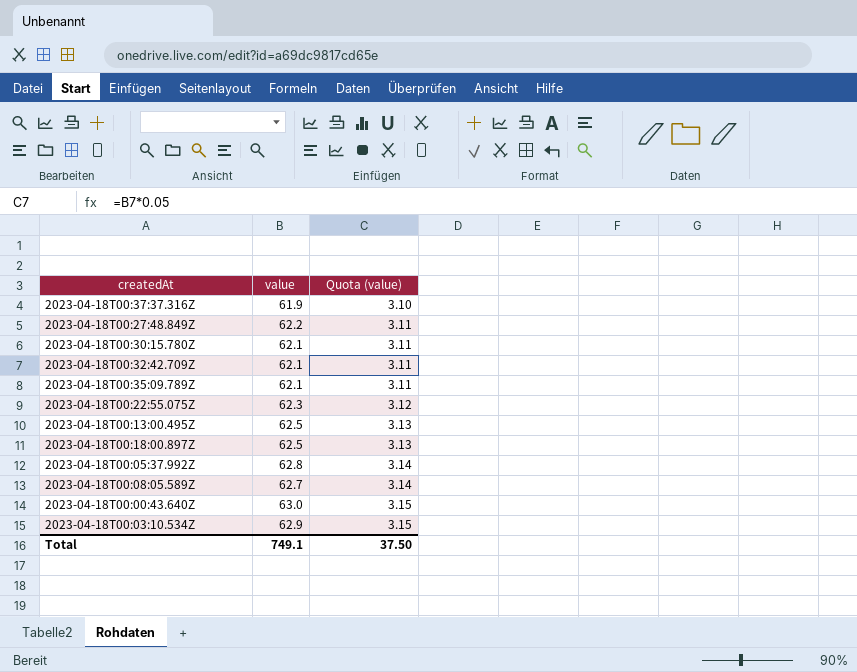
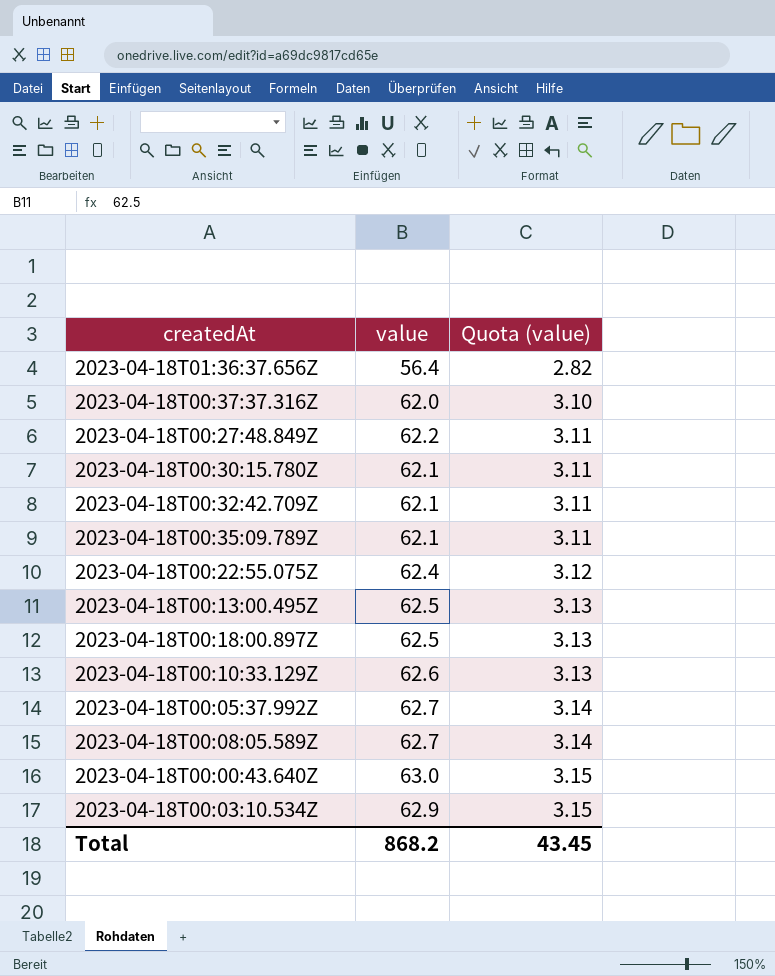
row 2023-04-18T01:36:37.656Z: none -> 56.4 | 2.82
2023-04-18T00:37:37.316Z | value: 61.9 -> 62.0
2023-04-18T00:22:55.075Z | value: 62.3 -> 62.4
row 2023-04-18T00:10:33.129Z: none -> 62.6 | 3.13
2023-04-18T00:05:37.992Z | value: 62.8 -> 62.7
Total | value: 749.1 -> 868.2
Total | Quota (value): 37.50 -> 43.45

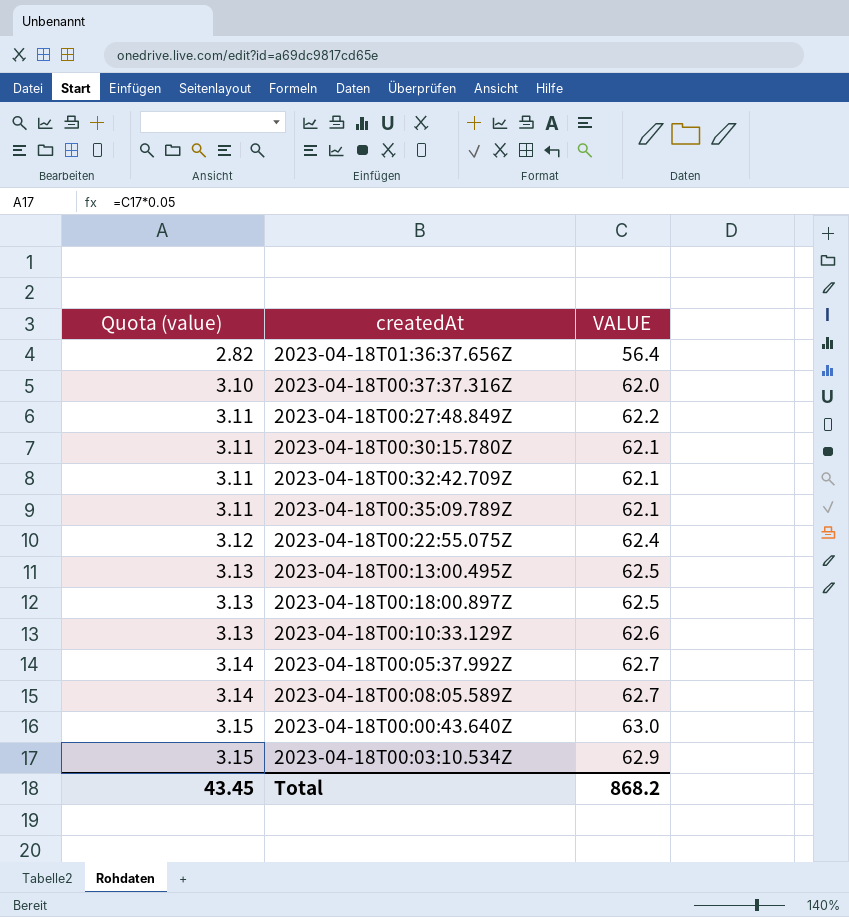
column Quota (value) | position: 3 -> 1
column name: value -> VALUE

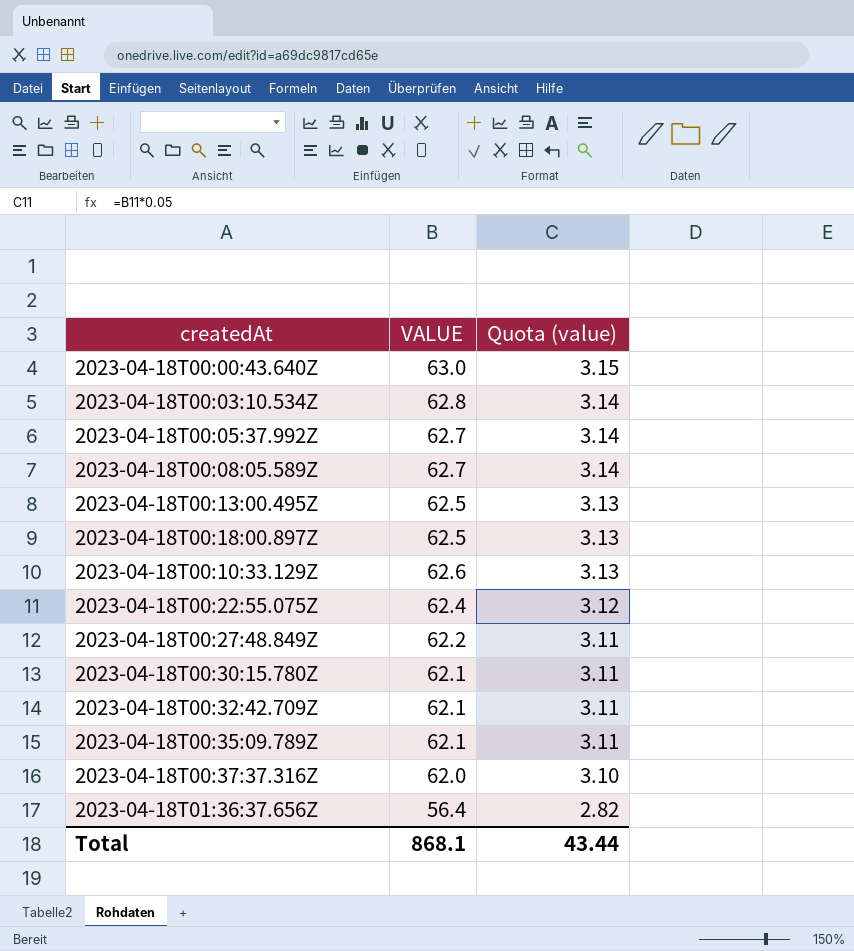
row order: Quota (value) ascending -> Quota (value) descending
column Quota (value) | position: 1 -> 3
2023-04-18T00:03:10.534Z | VALUE: 62.9 -> 62.8
2023-04-18T00:03:10.534Z | Quota (value): 3.15 -> 3.14
Total | VALUE: 868.2 -> 868.1
Total | Quota (value): 43.45 -> 43.44

